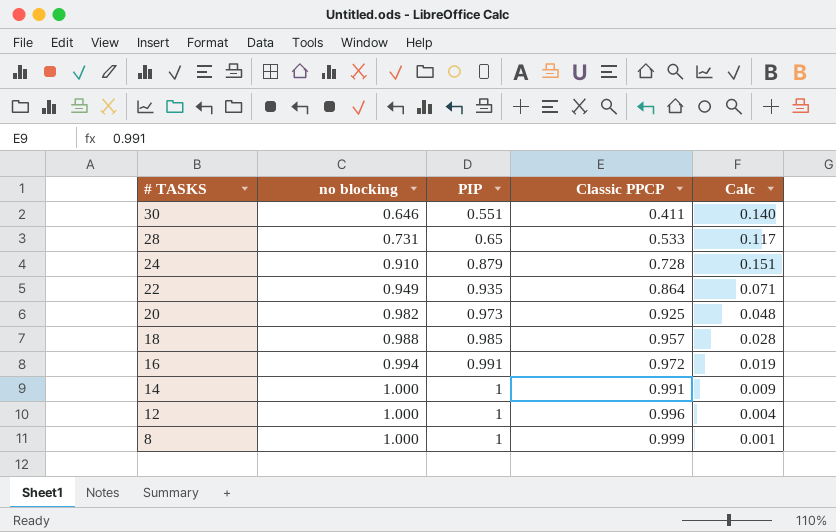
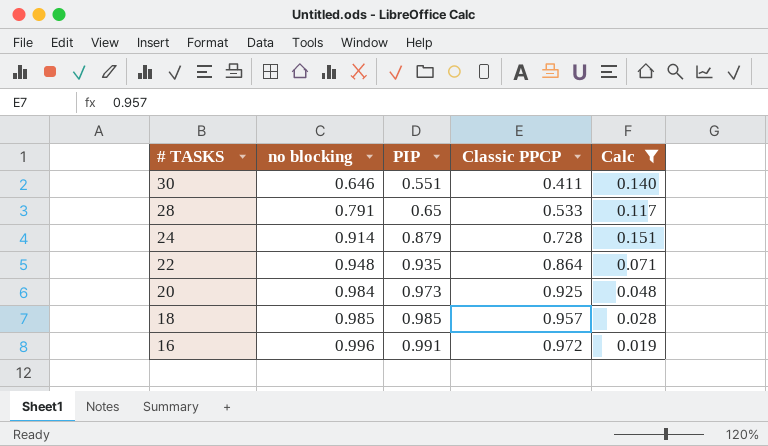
filter: none -> Calc >= 0.019
28 | no blocking: 0.731 -> 0.791
24 | no blocking: 0.910 -> 0.914
22 | no blocking: 0.949 -> 0.948
20 | no blocking: 0.982 -> 0.984
18 | no blocking: 0.988 -> 0.985
16 | no blocking: 0.994 -> 0.996

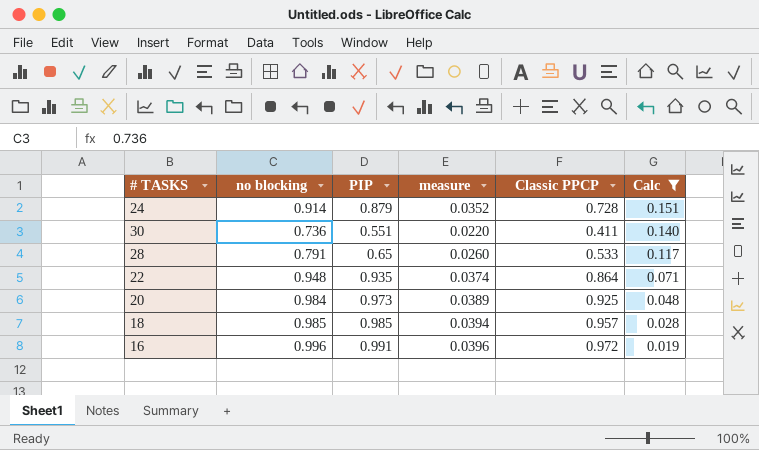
row order: # TASKS descending -> Calc descending
column measure | formula: none -> [PIP] * 0.04
30 | no blocking: 0.646 -> 0.736

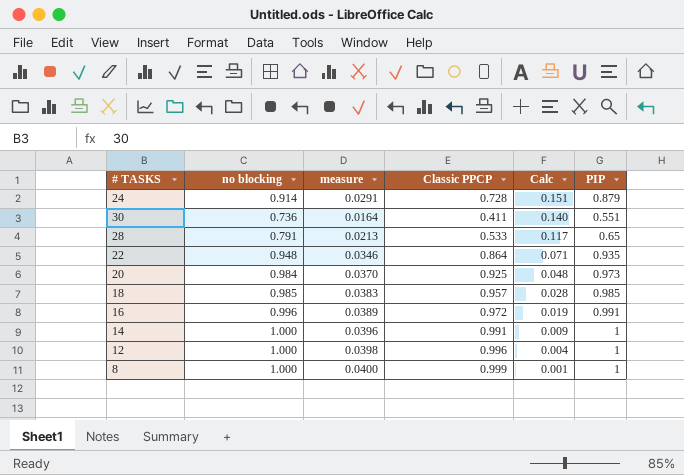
filter: Calc >= 0.019 -> none
column measure | formula: [PIP] * 0.04 -> [Classic PPCP] * 0.04
column PIP | position: 3 -> 6

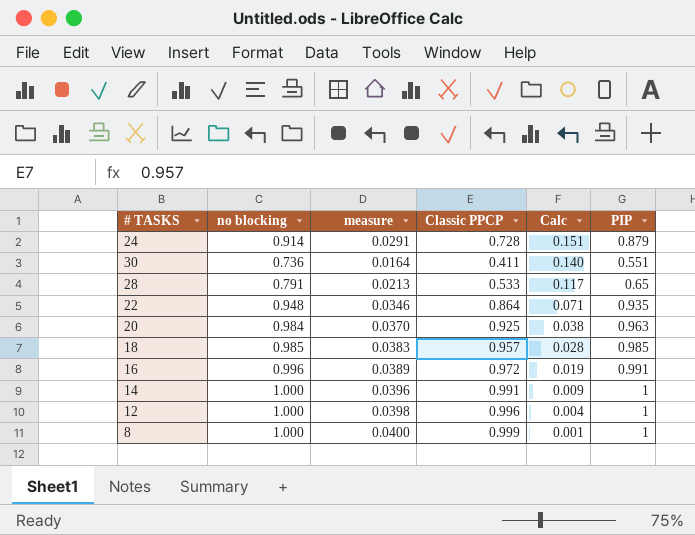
20 | Calc: 0.048 -> 0.038
20 | PIP: 0.973 -> 0.963

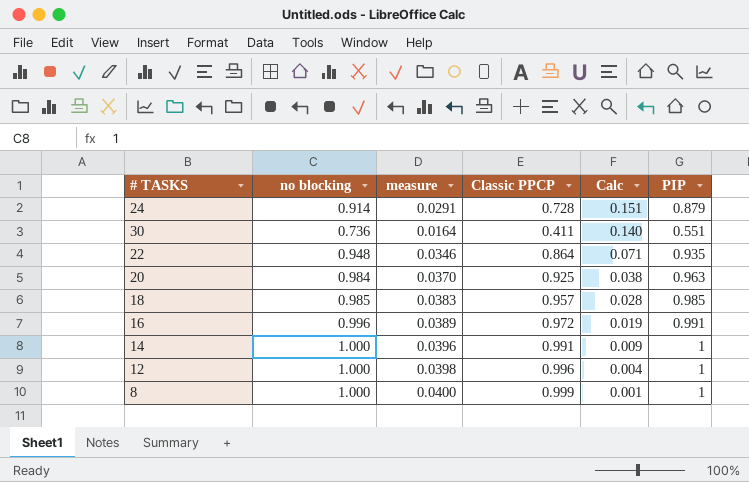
row 28: 0.791 | 0.0213 | 0.533 | 0.117 | 0.65 -> none

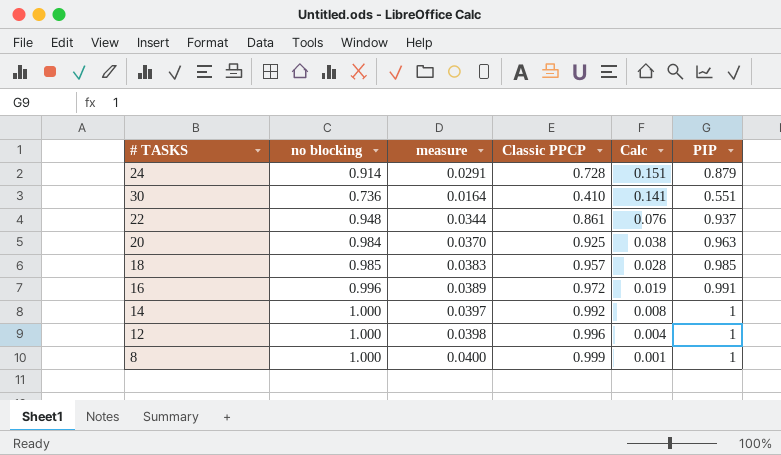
30 | Classic PPCP: 0.411 -> 0.410
30 | Calc: 0.140 -> 0.141
22 | measure: 0.0346 -> 0.0344
22 | Classic PPCP: 0.864 -> 0.861
22 | Calc: 0.071 -> 0.076
22 | PIP: 0.935 -> 0.937
14 | measure: 0.0396 -> 0.0397
14 | Classic PPCP: 0.991 -> 0.992
14 | Calc: 0.009 -> 0.008

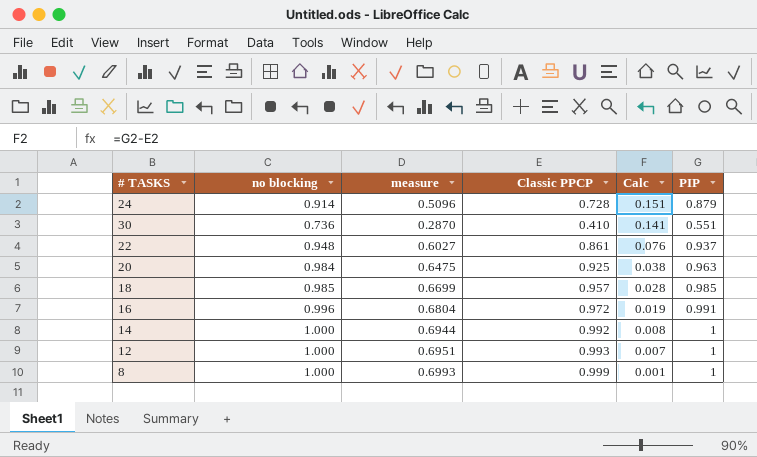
column measure | formula: [Classic PPCP] * 0.04 -> [Classic PPCP] * 0.7
12 | Classic PPCP: 0.996 -> 0.993
12 | Calc: 0.004 -> 0.007

